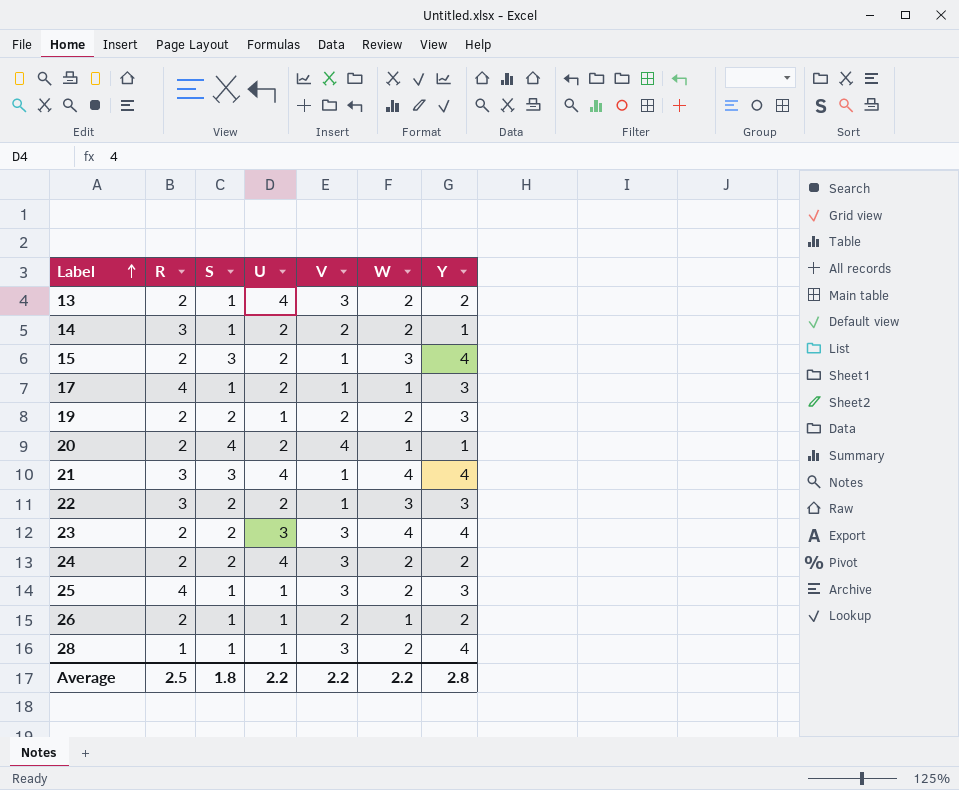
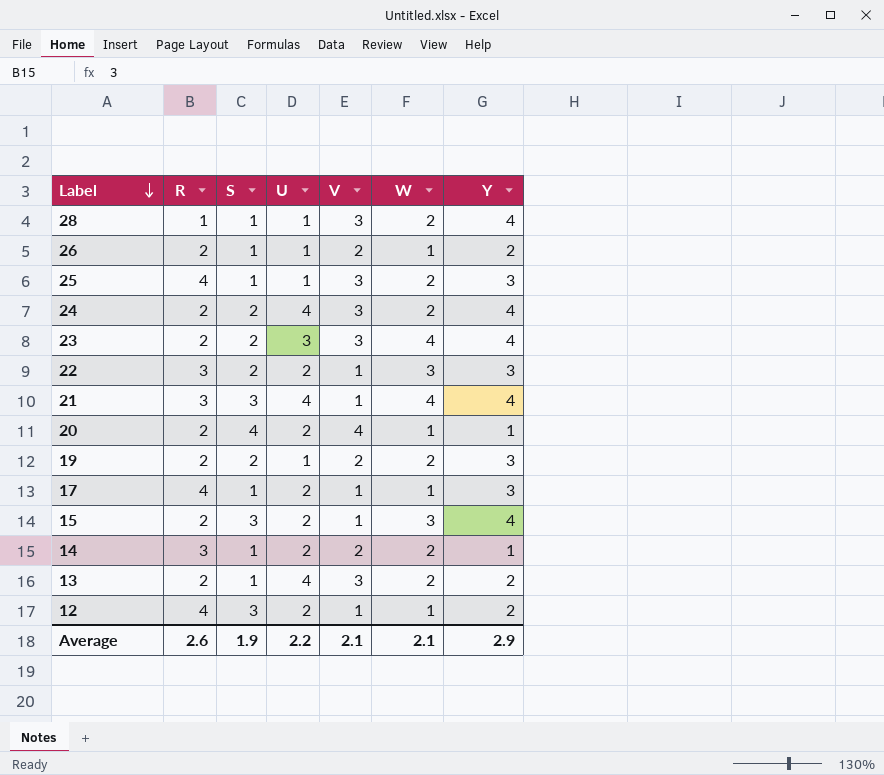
row order: Label ascending -> Label descending
24 | Y: 2 -> 4
row 12: none -> 4 | 3 | 2 | 1 | 1 | 2
Average | R: 2.5 -> 2.6
Average | S: 1.8 -> 1.9
Average | V: 2.2 -> 2.1
Average | W: 2.2 -> 2.1
Average | Y: 2.8 -> 2.9

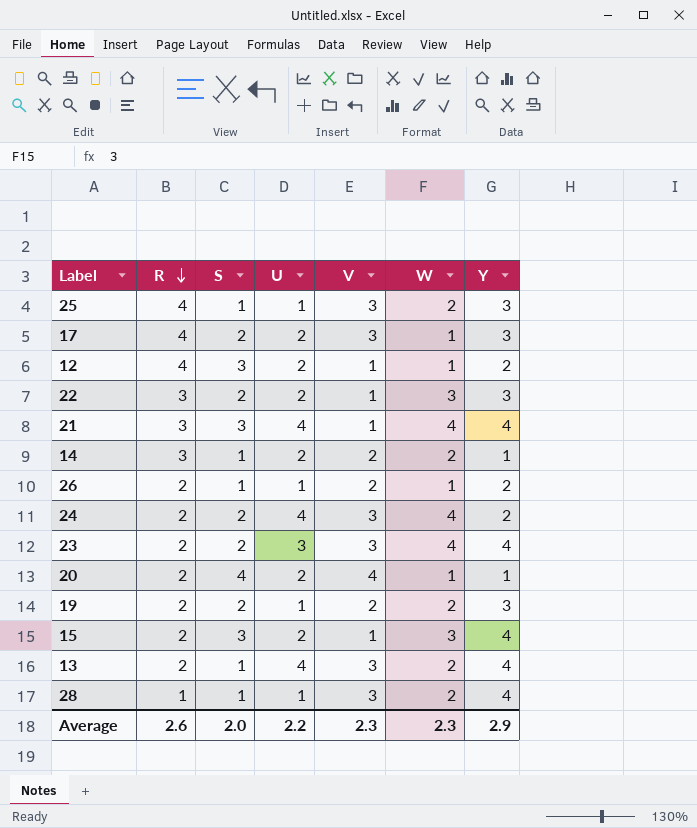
row order: Label descending -> R descending
17 | S: 1 -> 2
17 | V: 1 -> 3
24 | W: 2 -> 4
24 | Y: 4 -> 2
13 | Y: 2 -> 4
Average | S: 1.9 -> 2.0
Average | V: 2.1 -> 2.3
Average | W: 2.1 -> 2.3

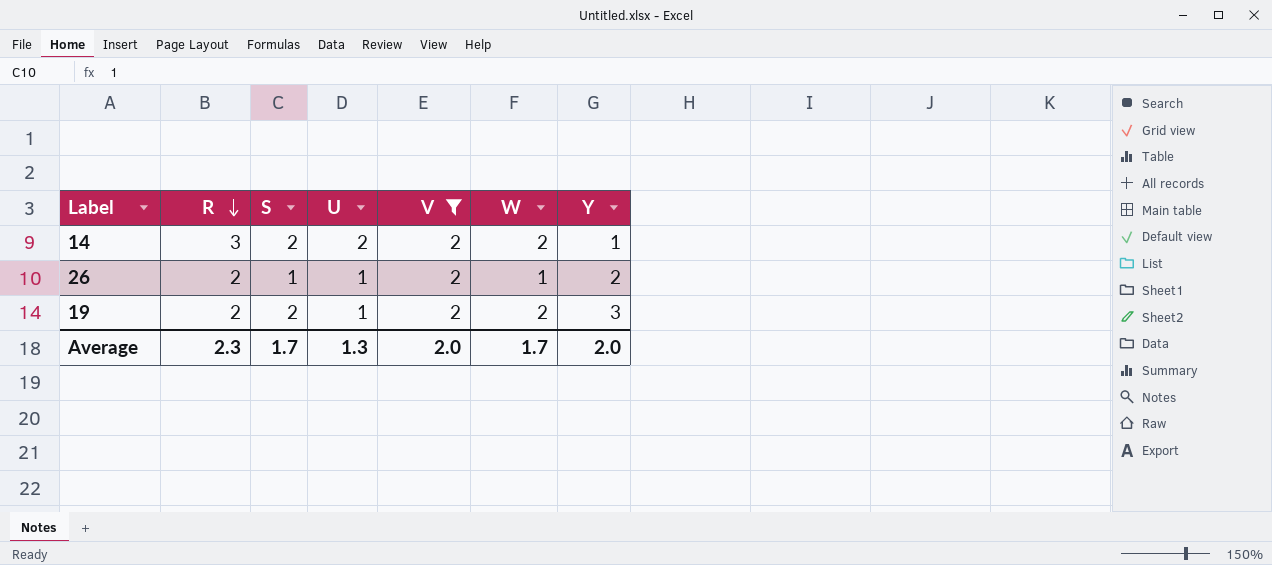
filter: none -> V = 2
14 | S: 1 -> 2
Average | R: 2.6 -> 2.3
Average | S: 2.0 -> 1.7
Average | U: 2.2 -> 1.3
Average | V: 2.3 -> 2.0
Average | W: 2.3 -> 1.7
Average | Y: 2.9 -> 2.0

